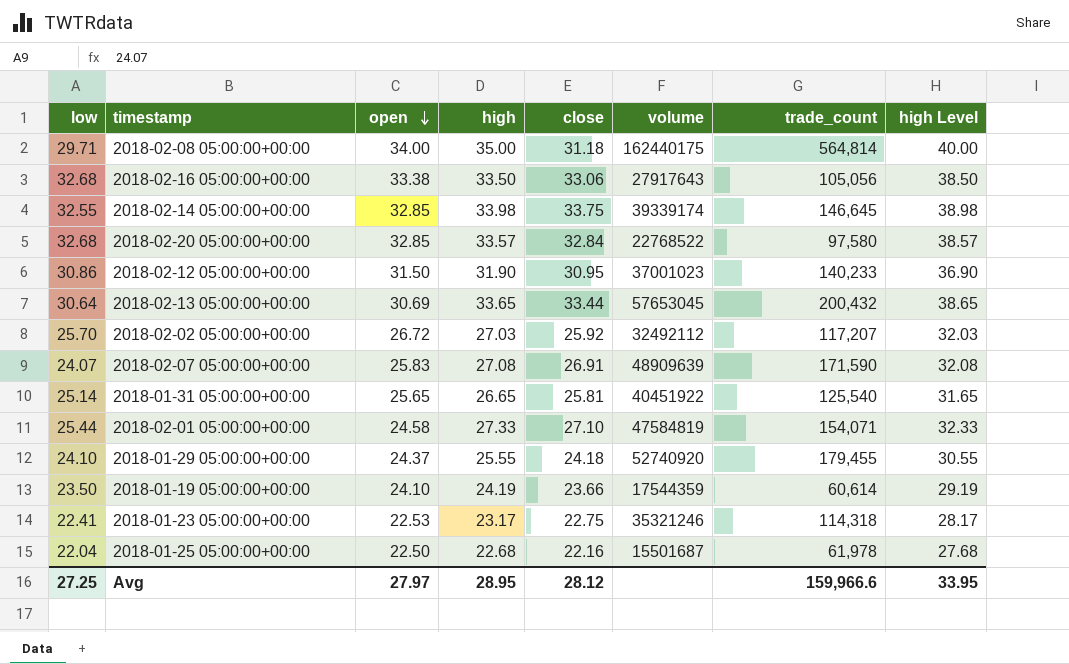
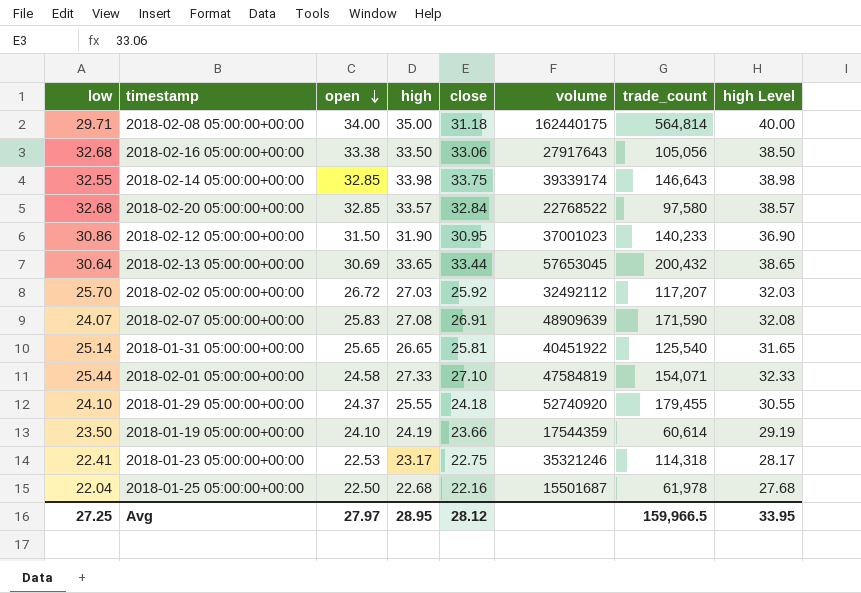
2018-02-14 05:00:00+00:00 | trade_count: 146,645 -> 146,643
Avg | trade_count: 159,966.6 -> 159,966.5

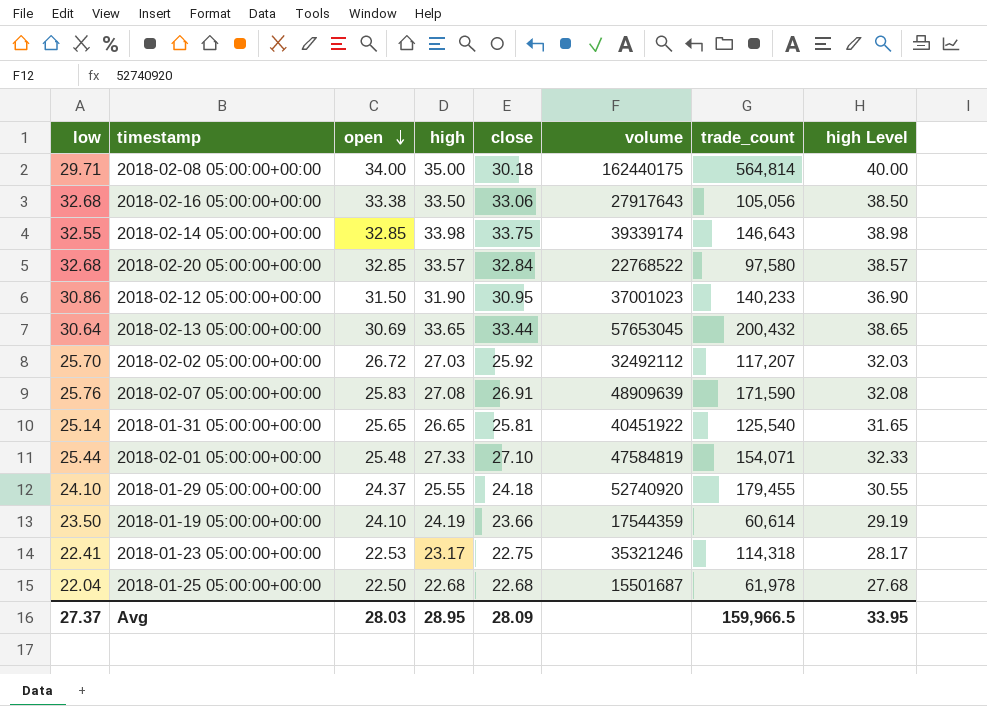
2018-02-08 05:00:00+00:00 | close: 31.18 -> 30.18
2018-02-07 05:00:00+00:00 | low: 24.07 -> 25.76
2018-02-01 05:00:00+00:00 | open: 24.58 -> 25.48
2018-01-25 05:00:00+00:00 | close: 22.16 -> 22.68
Avg | low: 27.25 -> 27.37
Avg | open: 27.97 -> 28.03
Avg | close: 28.12 -> 28.09

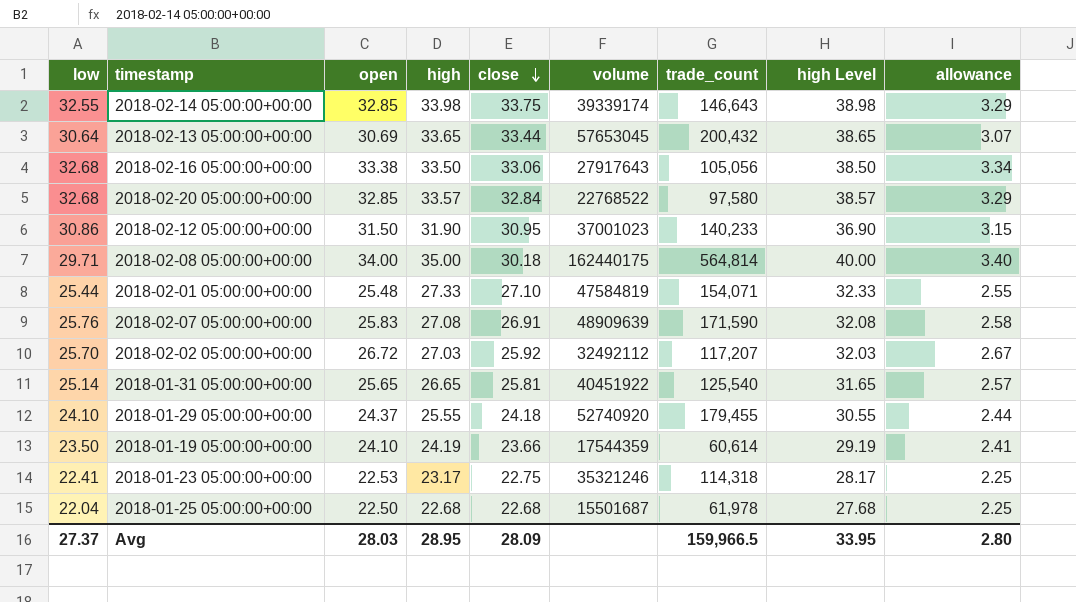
row order: open descending -> close descending
column allowance | formula: none -> [open] * 0.1

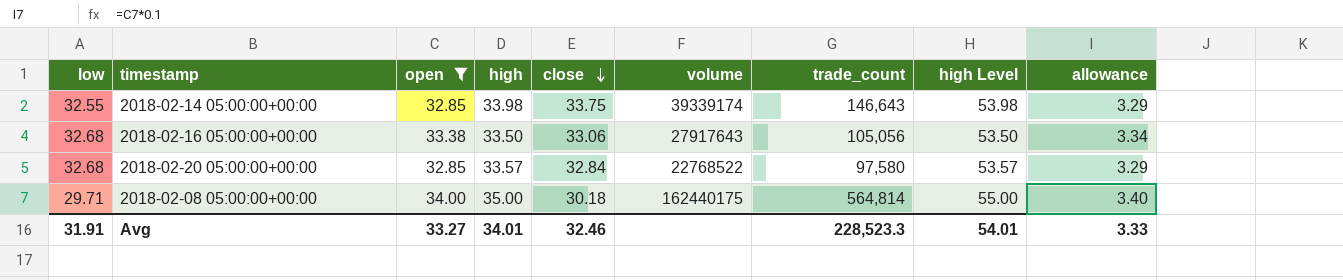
filter: none -> open >= 32.85
column high Level | formula: [high] + 5 -> [high] + 20
Avg | low: 27.37 -> 31.91
Avg | open: 28.03 -> 33.27
Avg | high: 28.95 -> 34.01
Avg | close: 28.09 -> 32.46
Avg | trade_count: 159,966.5 -> 228,523.3
Avg | high Level: 33.95 -> 54.01
Avg | allowance: 2.80 -> 3.33

